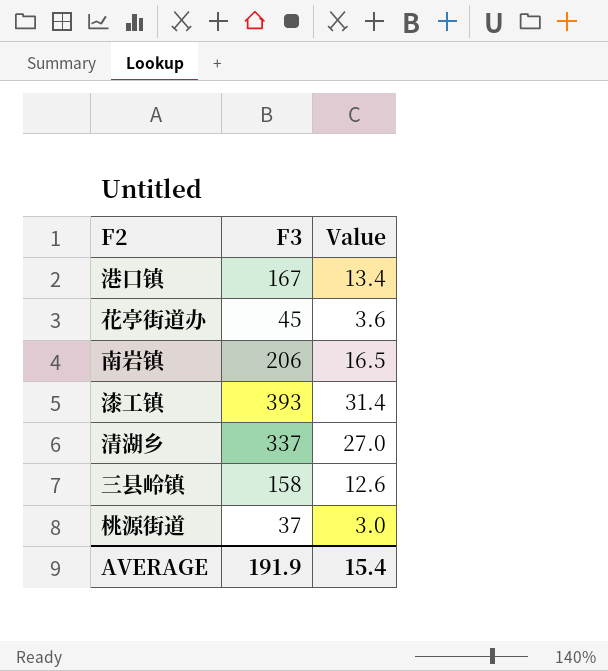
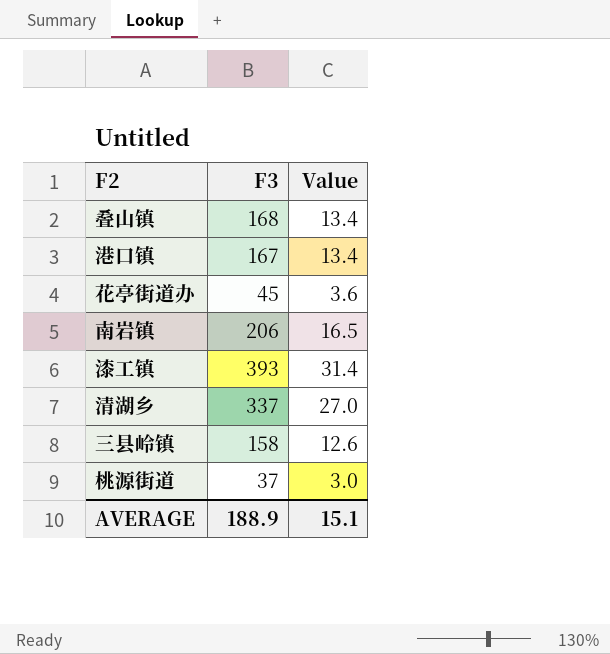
row 叠山镇: none -> 168 | 13.4
AVERAGE | F3: 191.9 -> 188.9
AVERAGE | Value: 15.4 -> 15.1

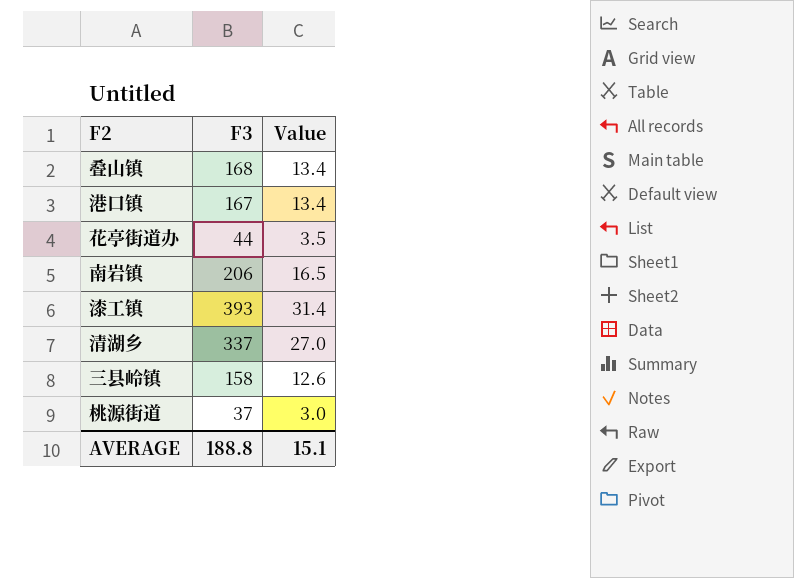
花亭街道办 | F3: 45 -> 44
花亭街道办 | Value: 3.6 -> 3.5
AVERAGE | F3: 188.9 -> 188.8

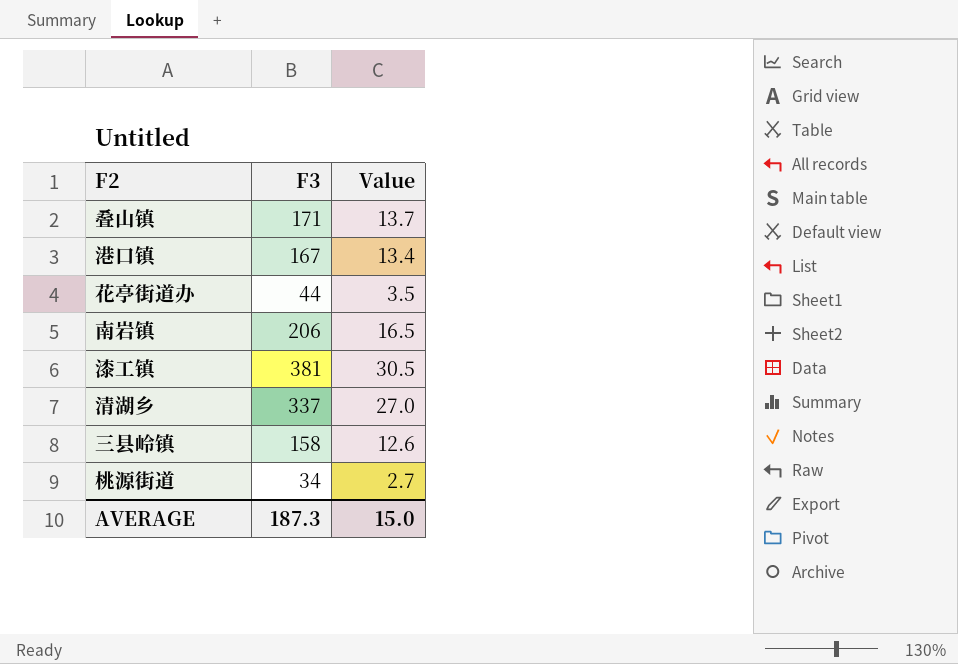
叠山镇 | F3: 168 -> 171
叠山镇 | Value: 13.4 -> 13.7
漆工镇 | F3: 393 -> 381
漆工镇 | Value: 31.4 -> 30.5
桃源街道 | F3: 37 -> 34
桃源街道 | Value: 3.0 -> 2.7
AVERAGE | F3: 188.8 -> 187.3
AVERAGE | Value: 15.1 -> 15.0

